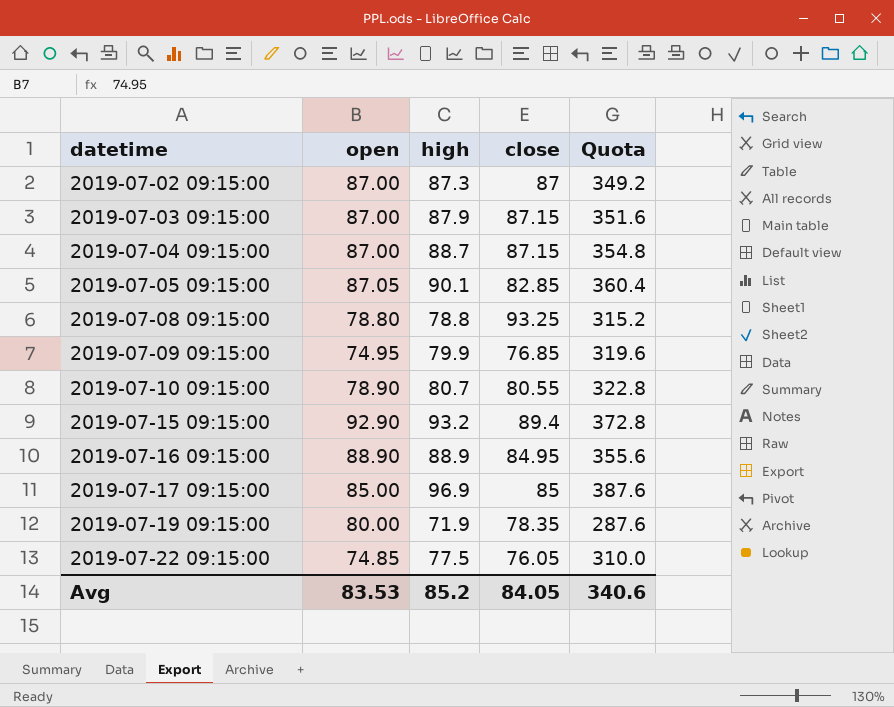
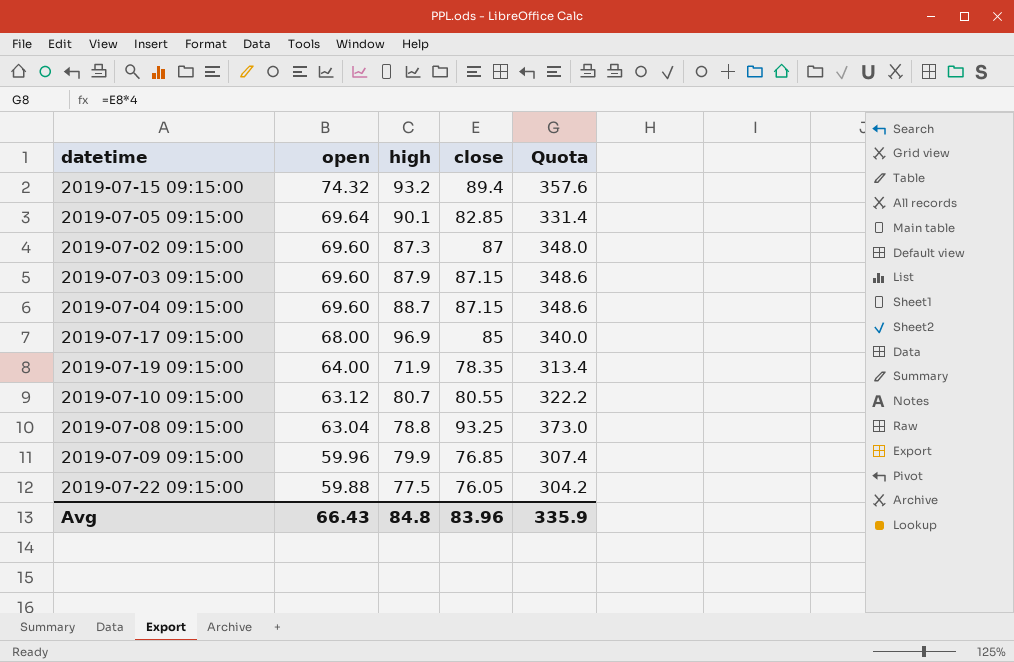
row order: datetime ascending -> open descending
column Quota | formula: [high] * 4 -> [close] * 4
row 2019-07-16 09:15:00: 88.90 | 88.9 | 84.95 | 355.6 -> none
2019-07-15 09:15:00 | open: 92.90 -> 74.32
2019-07-05 09:15:00 | open: 87.05 -> 69.64
2019-07-02 09:15:00 | open: 87.00 -> 69.60
2019-07-03 09:15:00 | open: 87.00 -> 69.60
2019-07-04 09:15:00 | open: 87.00 -> 69.60
2019-07-17 09:15:00 | open: 85.00 -> 68.00
2019-07-19 09:15:00 | open: 80.00 -> 64.00
2019-07-10 09:15:00 | open: 78.90 -> 63.12
2019-07-08 09:15:00 | open: 78.80 -> 63.04
2019-07-09 09:15:00 | open: 74.95 -> 59.96
2019-07-22 09:15:00 | open: 74.85 -> 59.88
Avg | open: 83.53 -> 66.43
Avg | high: 85.2 -> 84.8
Avg | close: 84.05 -> 83.96
Avg | Quota: 340.6 -> 335.9

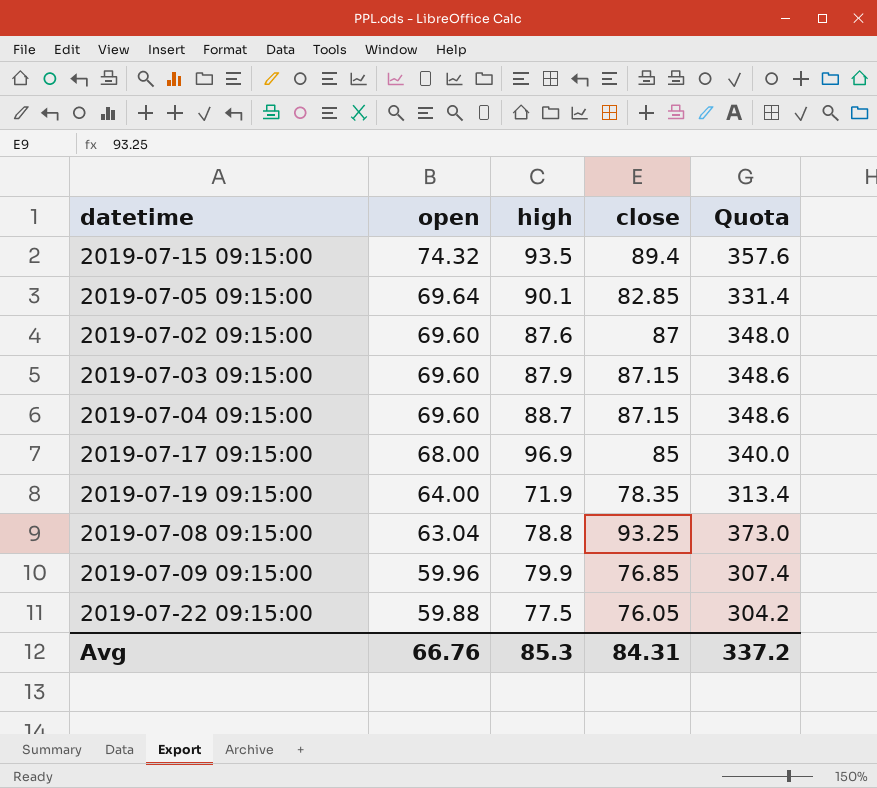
row 2019-07-10 09:15:00: 63.12 | 80.7 | 80.55 | 322.2 -> none
2019-07-15 09:15:00 | high: 93.2 -> 93.5
2019-07-02 09:15:00 | high: 87.3 -> 87.6
Avg | open: 66.43 -> 66.76
Avg | high: 84.8 -> 85.3
Avg | close: 83.96 -> 84.31
Avg | Quota: 335.9 -> 337.2

